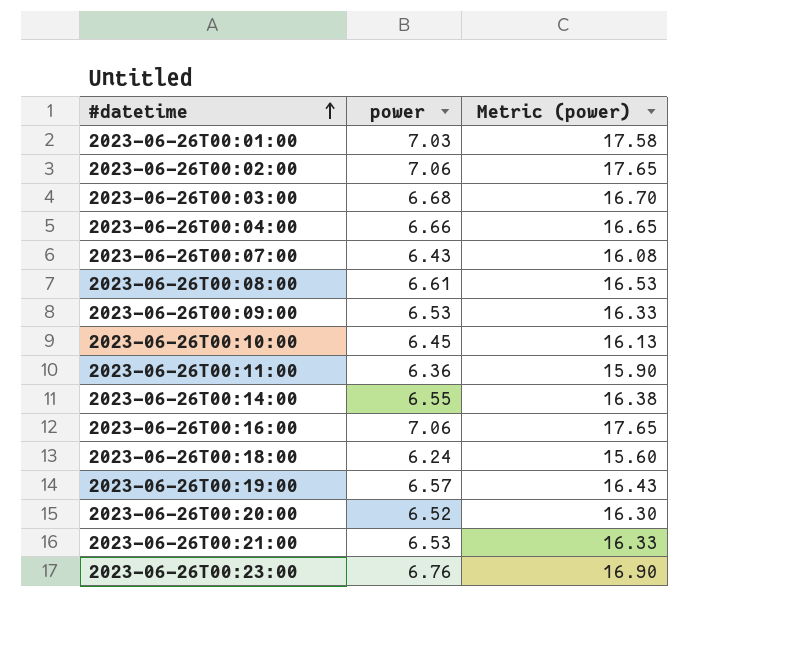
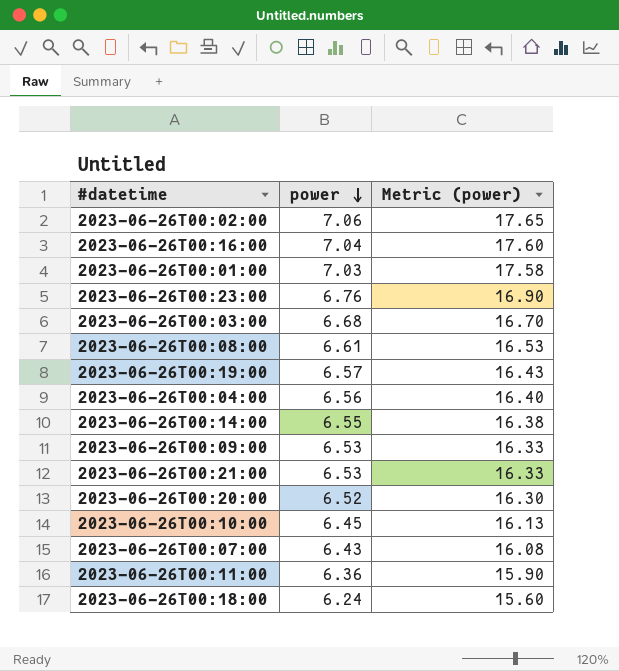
row order: #datetime ascending -> power descending
2023-06-26T00:16:00 | power: 7.06 -> 7.04
2023-06-26T00:16:00 | Metric (power): 17.65 -> 17.60
2023-06-26T00:04:00 | power: 6.66 -> 6.56
2023-06-26T00:04:00 | Metric (power): 16.65 -> 16.40

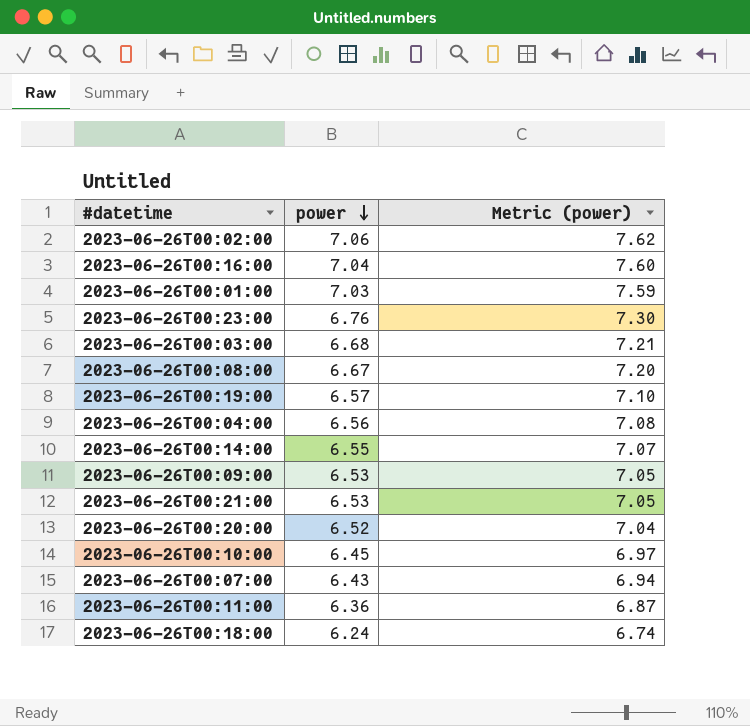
column Metric (power) | formula: [power] * 2.5 -> [power] * 1.08
2023-06-26T00:08:00 | power: 6.61 -> 6.67

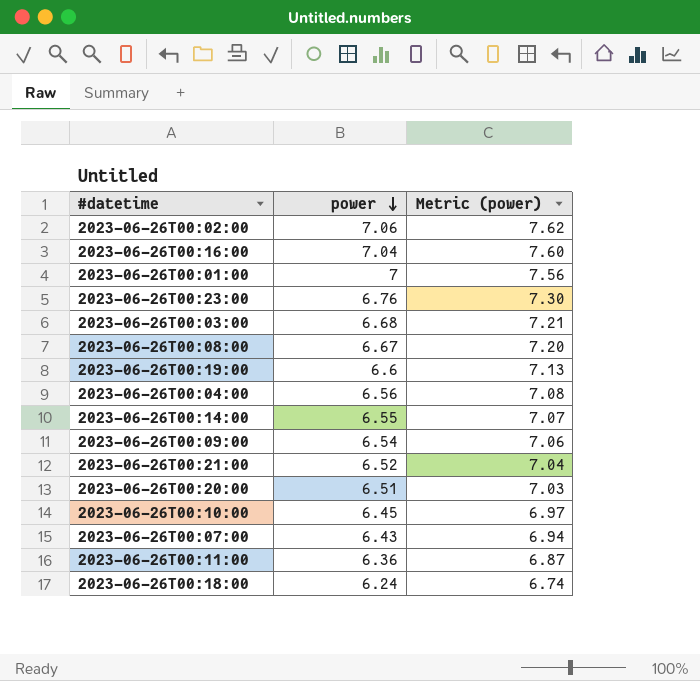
2023-06-26T00:01:00 | power: 7.03 -> 7
2023-06-26T00:01:00 | Metric (power): 7.59 -> 7.56
2023-06-26T00:19:00 | power: 6.57 -> 6.6
2023-06-26T00:19:00 | Metric (power): 7.10 -> 7.13
2023-06-26T00:09:00 | power: 6.53 -> 6.54
2023-06-26T00:09:00 | Metric (power): 7.05 -> 7.06
2023-06-26T00:21:00 | power: 6.53 -> 6.52
2023-06-26T00:21:00 | Metric (power): 7.05 -> 7.04
2023-06-26T00:20:00 | power: 6.52 -> 6.51
2023-06-26T00:20:00 | Metric (power): 7.04 -> 7.03

